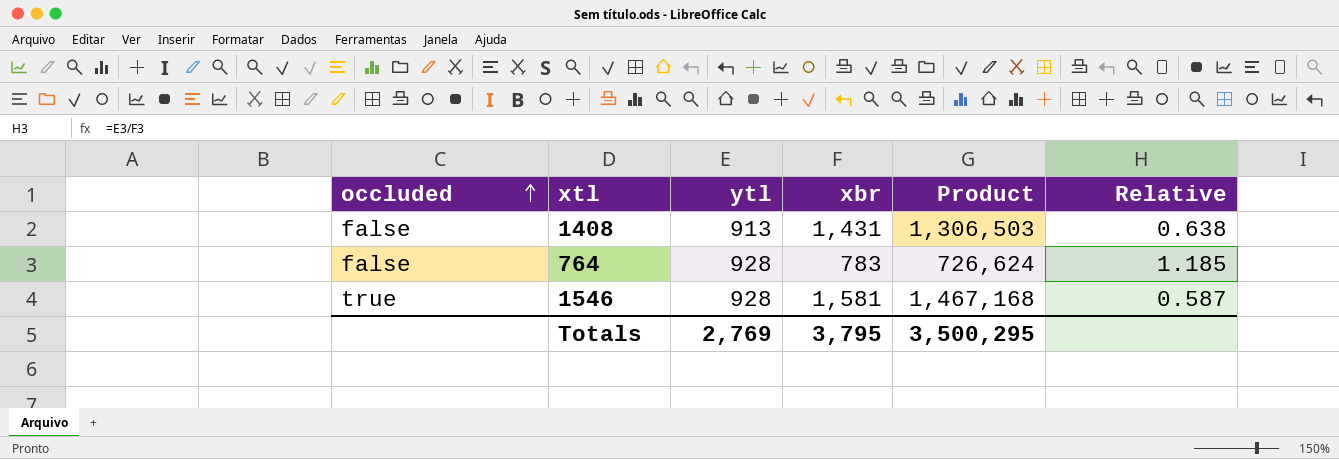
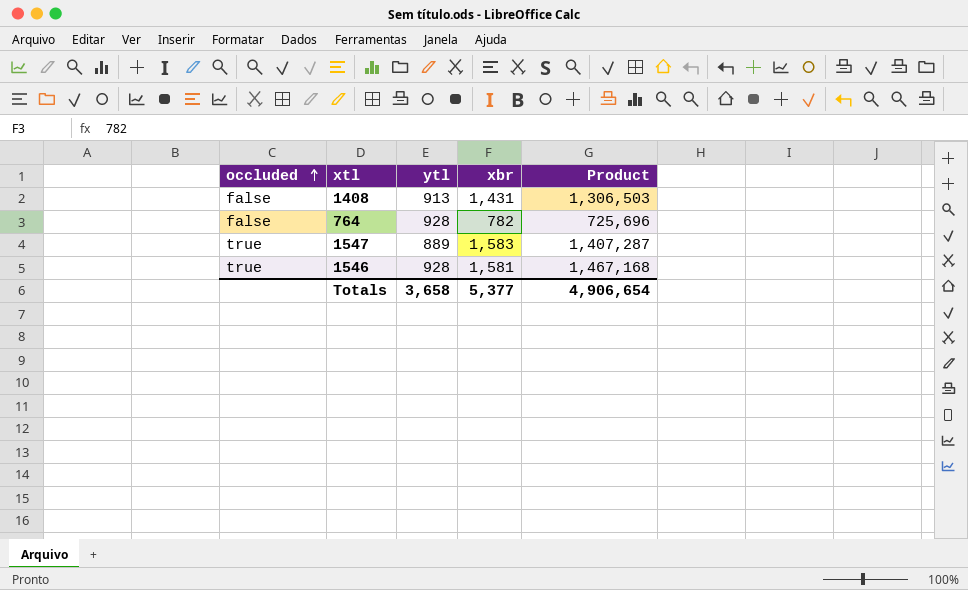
column Relative | formula: [ytl] / [xbr] -> none
764 | xbr: 783 -> 782
764 | Product: 726,624 -> 725,696
row 1547: none -> true | 889 | 1,583 | 1,407,287
Totals | ytl: 2,769 -> 3,658
Totals | xbr: 3,795 -> 5,377
Totals | Product: 3,500,295 -> 4,906,654

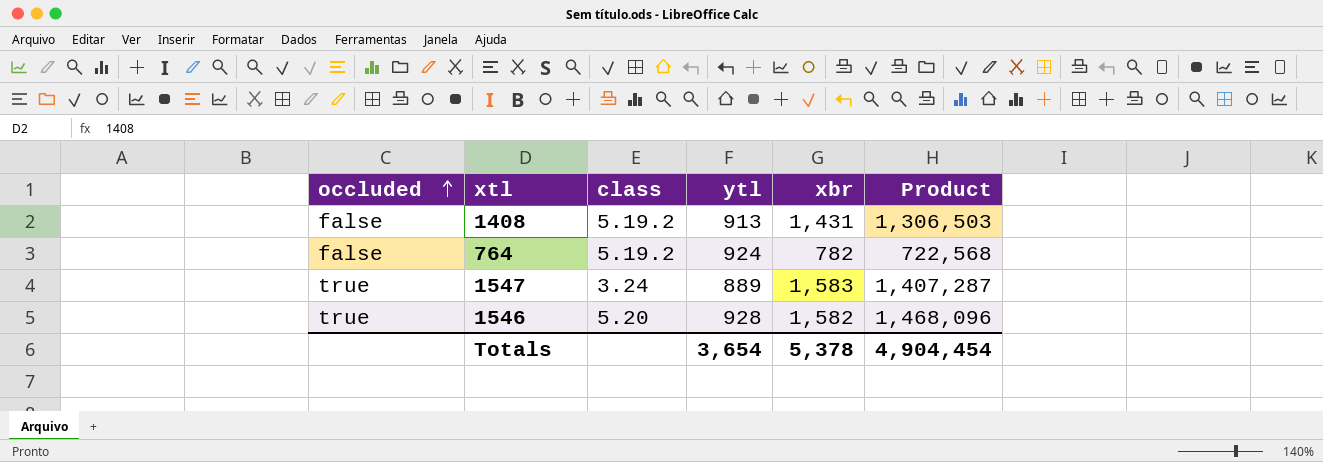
column class | position: none -> 3
764 | ytl: 928 -> 924
764 | Product: 725,696 -> 722,568
1546 | xbr: 1,581 -> 1,582
1546 | Product: 1,467,168 -> 1,468,096
Totals | ytl: 3,658 -> 3,654
Totals | xbr: 5,377 -> 5,378
Totals | Product: 4,906,654 -> 4,904,454

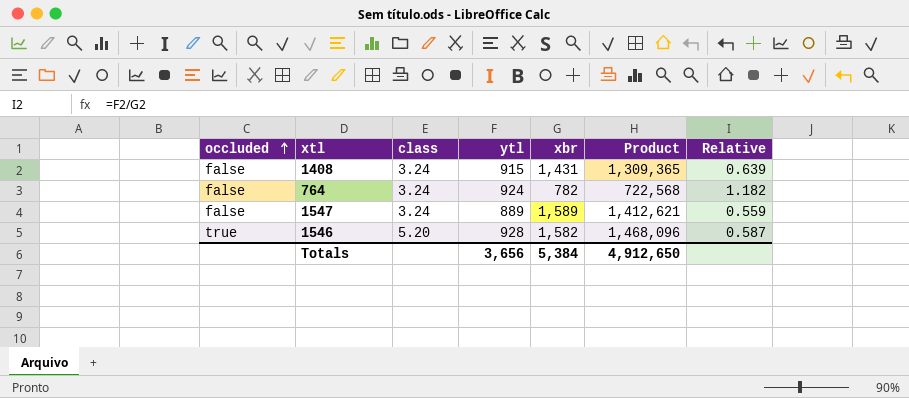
column Relative | formula: none -> [ytl] / [xbr]
1408 | class: 5.19.2 -> 3.24
1408 | ytl: 913 -> 915
1408 | Product: 1,306,503 -> 1,309,365
764 | class: 5.19.2 -> 3.24
1547 | occluded: true -> false
1547 | xbr: 1,583 -> 1,589
1547 | Product: 1,407,287 -> 1,412,621
Totals | ytl: 3,654 -> 3,656
Totals | xbr: 5,378 -> 5,384
Totals | Product: 4,904,454 -> 4,912,650

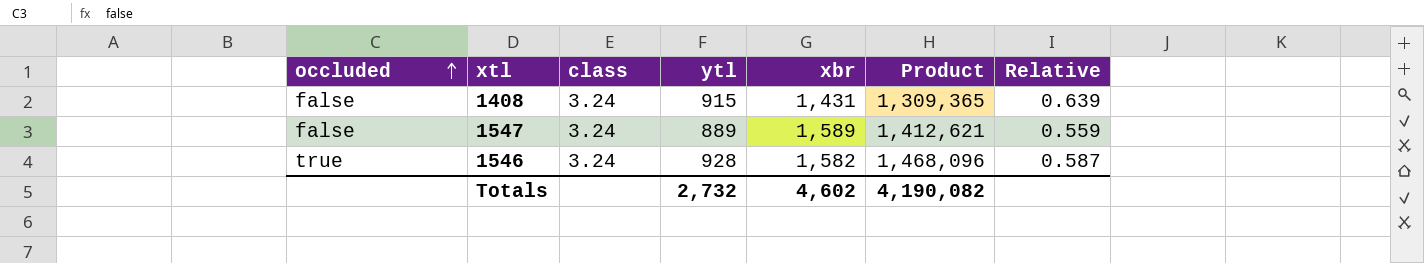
row 764: false | 3.24 | 924 | 782 | 722,568 | 1.182 -> none
1546 | class: 5.20 -> 3.24
Totals | ytl: 3,656 -> 2,732
Totals | xbr: 5,384 -> 4,602
Totals | Product: 4,912,650 -> 4,190,082

